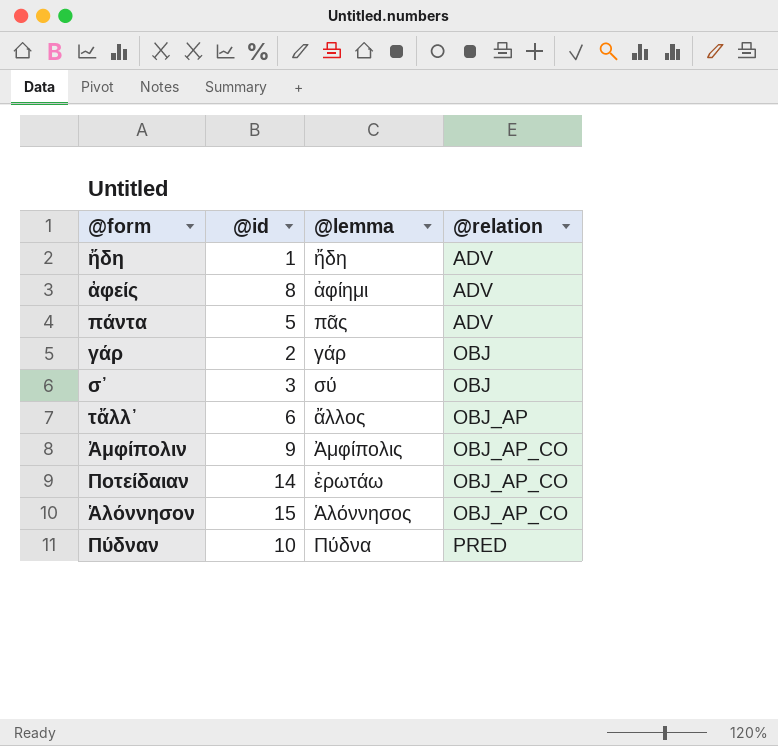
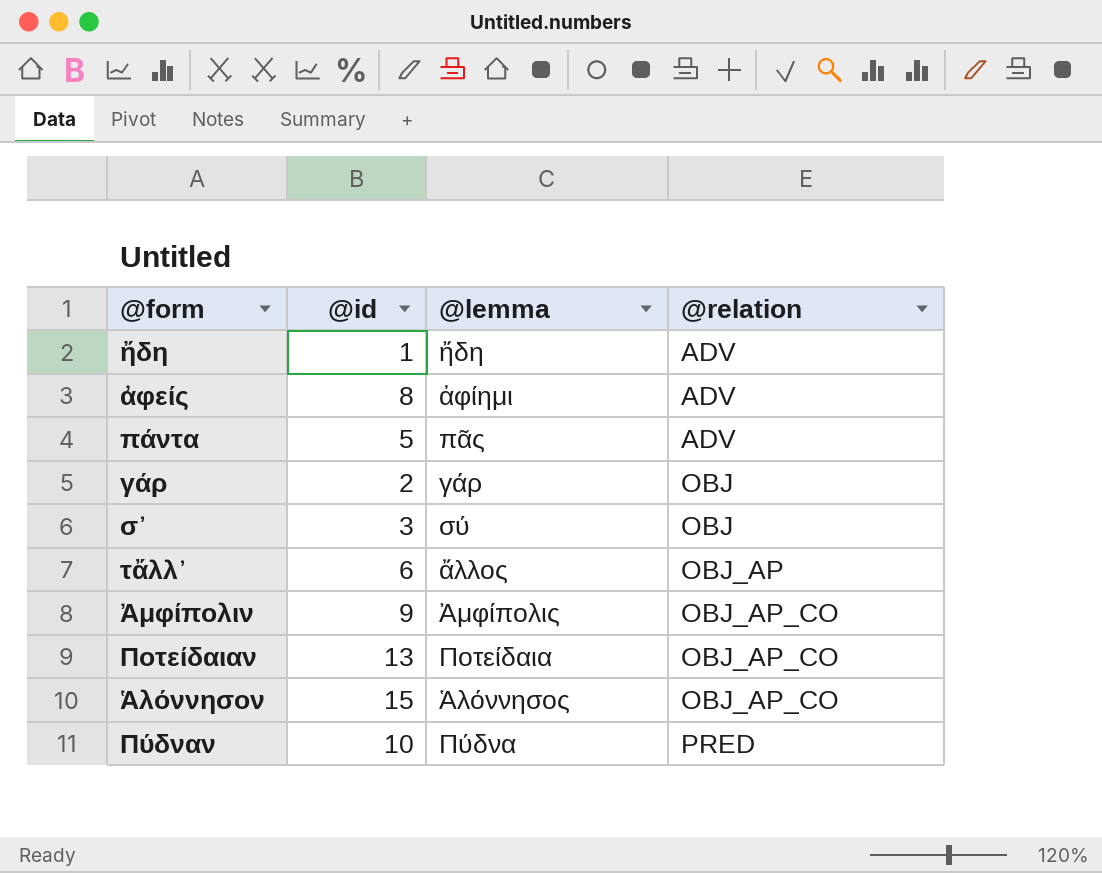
Ποτείδαιαν | @id: 14 -> 13
Ποτείδαιαν | @lemma: ἐρωτάω -> Ποτείδαια

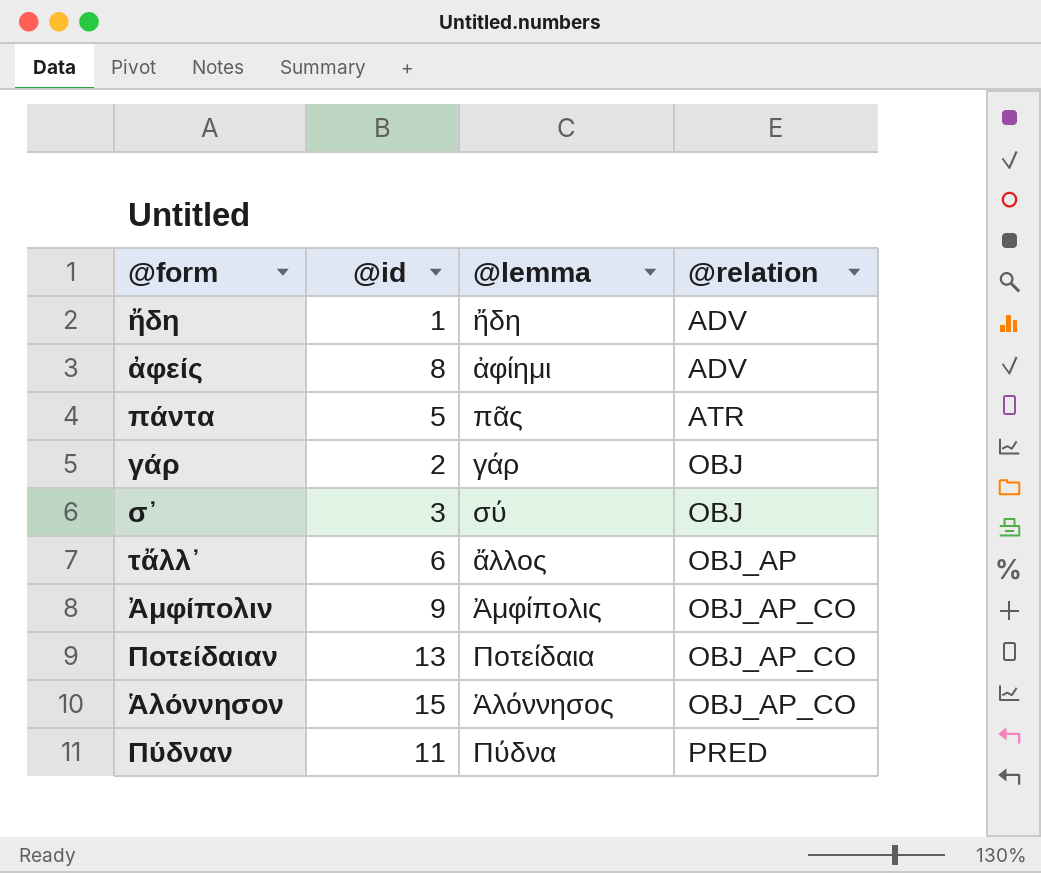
πάντα | @relation: ADV -> ATR
Πύδναν | @id: 10 -> 11

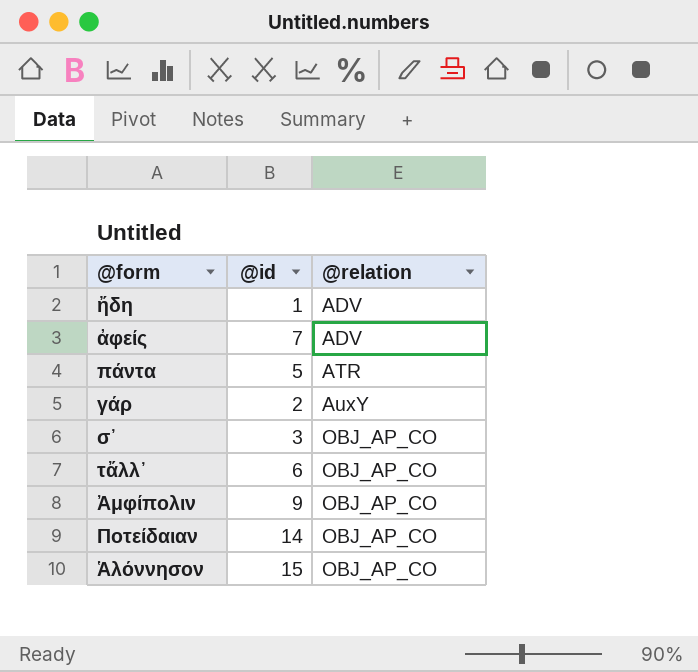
column @lemma | position: 3 -> none
row Πύδναν: 11 | Πύδνα | PRED -> none
ἀφείς | @id: 8 -> 7
γάρ | @relation: OBJ -> AuxY
σ᾽ | @relation: OBJ -> OBJ_AP_CO
τἄλλ᾽ | @relation: OBJ_AP -> OBJ_AP_CO
Ποτείδαιαν | @id: 13 -> 14

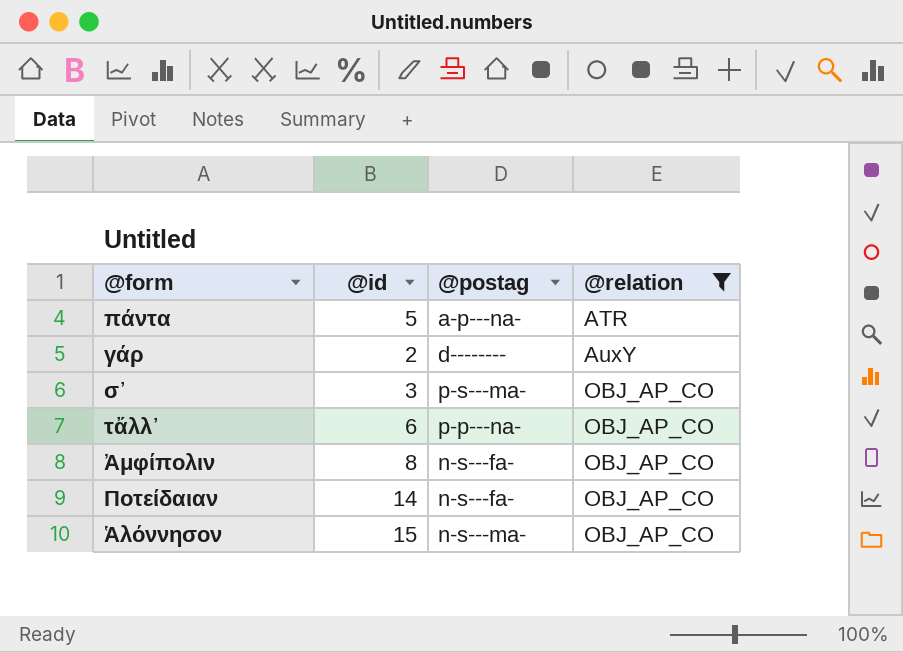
filter: none -> @relation != ADV
column @postag | position: none -> 3
Ἀμφίπολιν | @id: 9 -> 8

